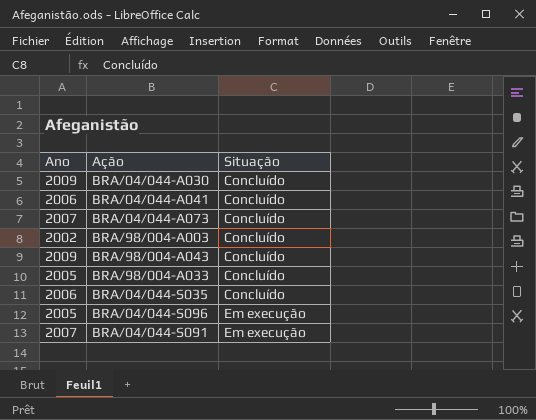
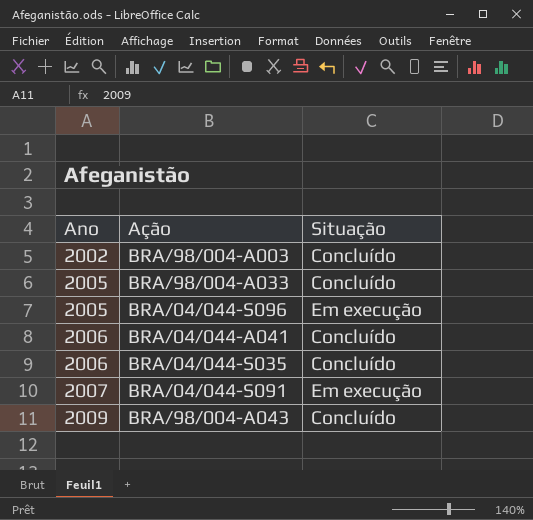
row order: Situação ascending -> Ano ascending
row BRA/04/044-A030: 2009 | Concluído -> none
row BRA/04/044-A073: 2007 | Concluído -> none

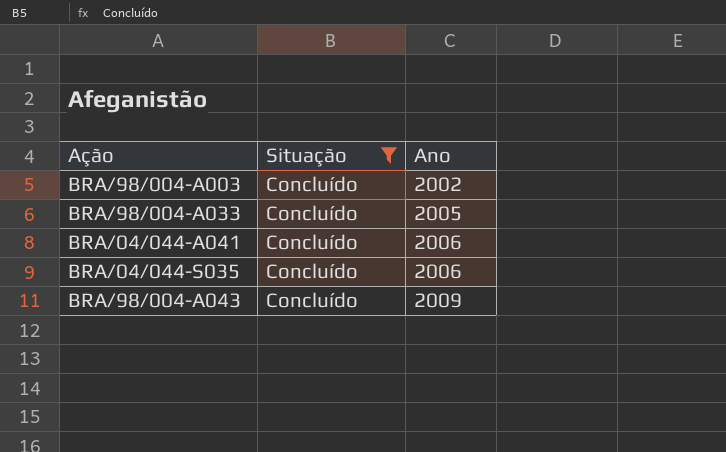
filter: none -> Situação = Concluído
column Ano | position: 1 -> 3

